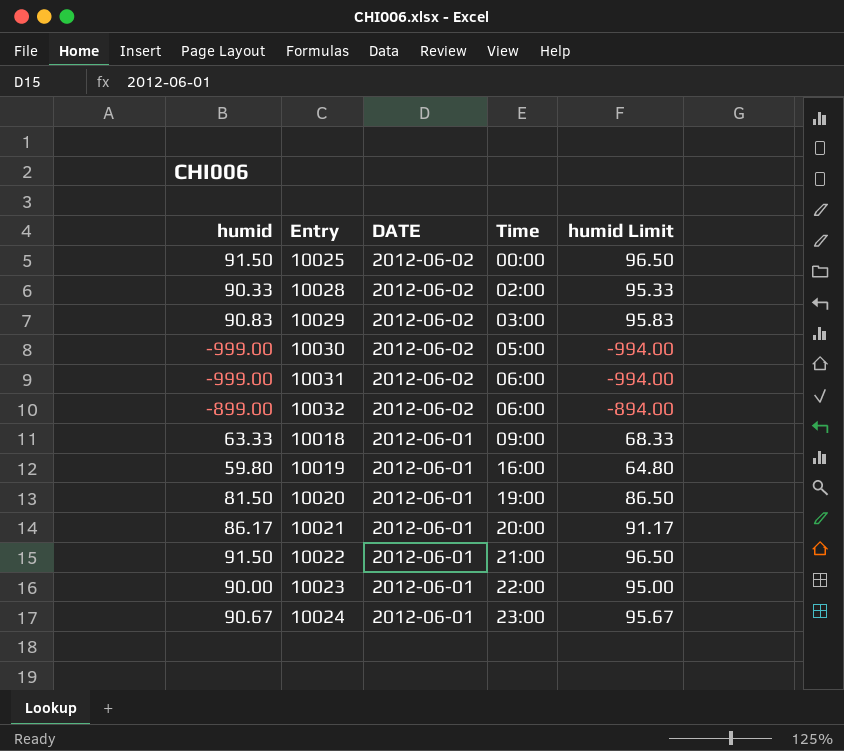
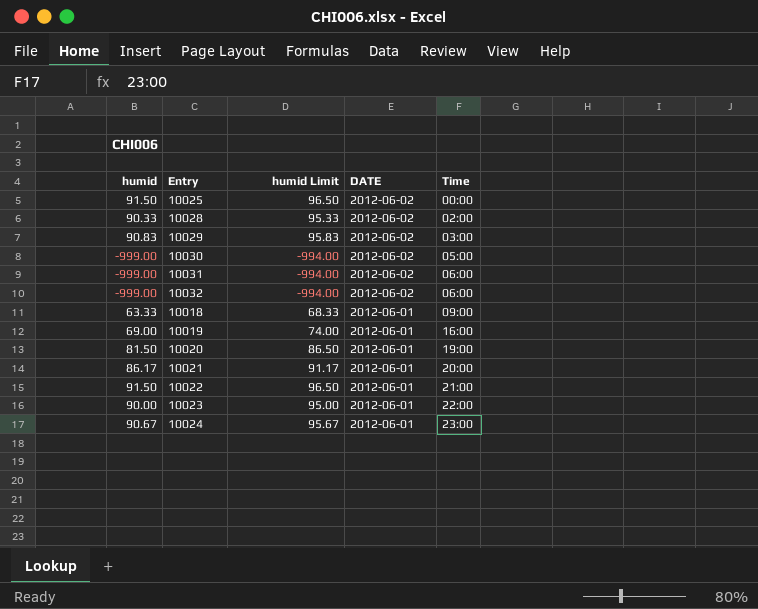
column humid Limit | position: 5 -> 3
10032 | humid: -899.00 -> -999.00
10032 | humid Limit: -894.00 -> -994.00
10019 | humid: 59.80 -> 69.00
10019 | humid Limit: 64.80 -> 74.00

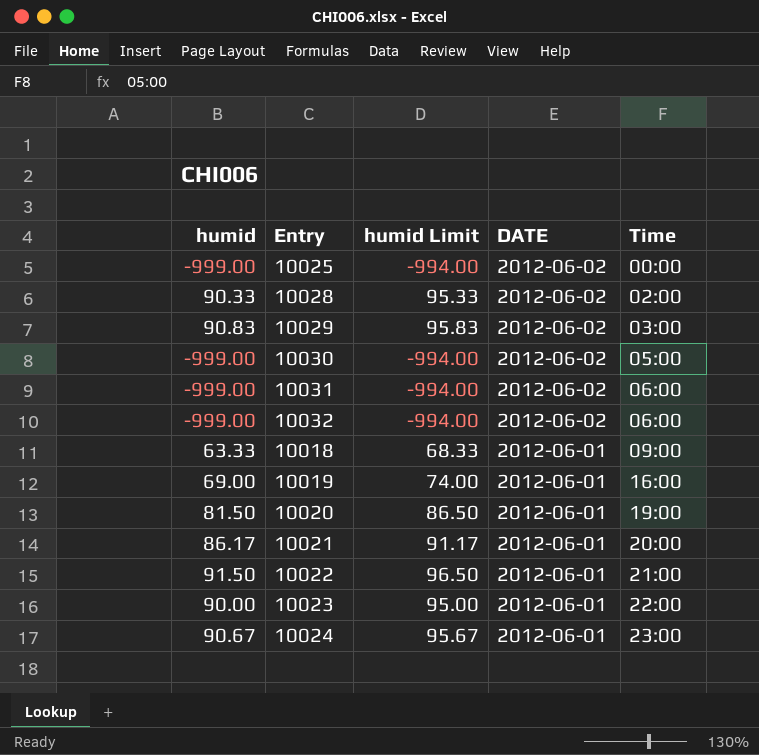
10025 | humid: 91.50 -> -999.00
10025 | humid Limit: 96.50 -> -994.00

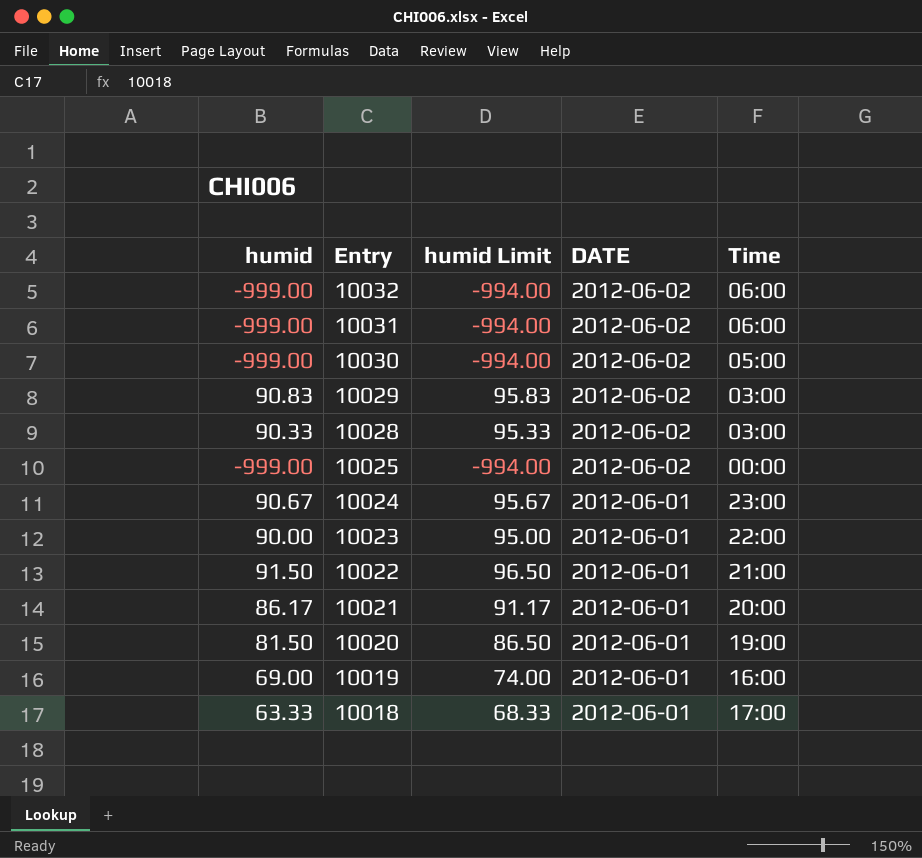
row order: DATE descending -> Entry descending
10028 | Time: 02:00 -> 03:00
10018 | Time: 09:00 -> 17:00

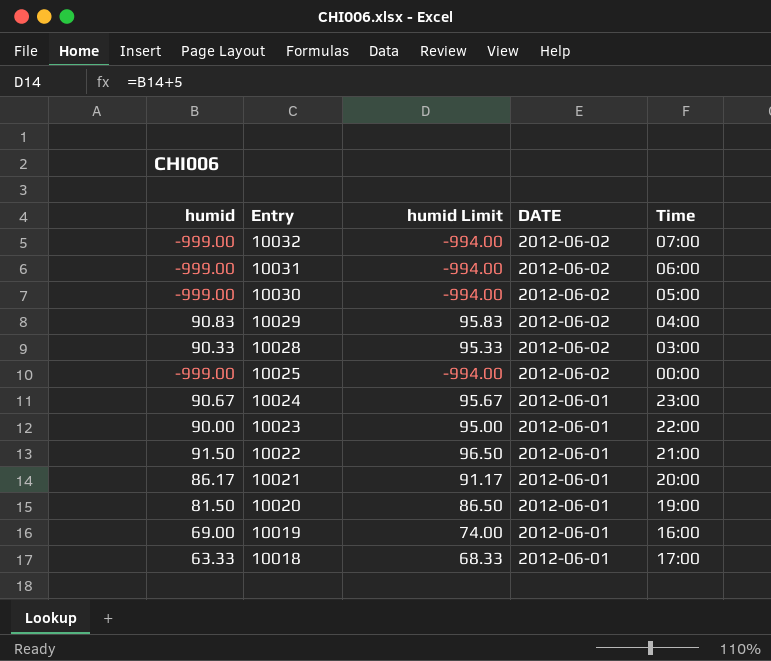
10032 | Time: 06:00 -> 07:00
10029 | Time: 03:00 -> 04:00

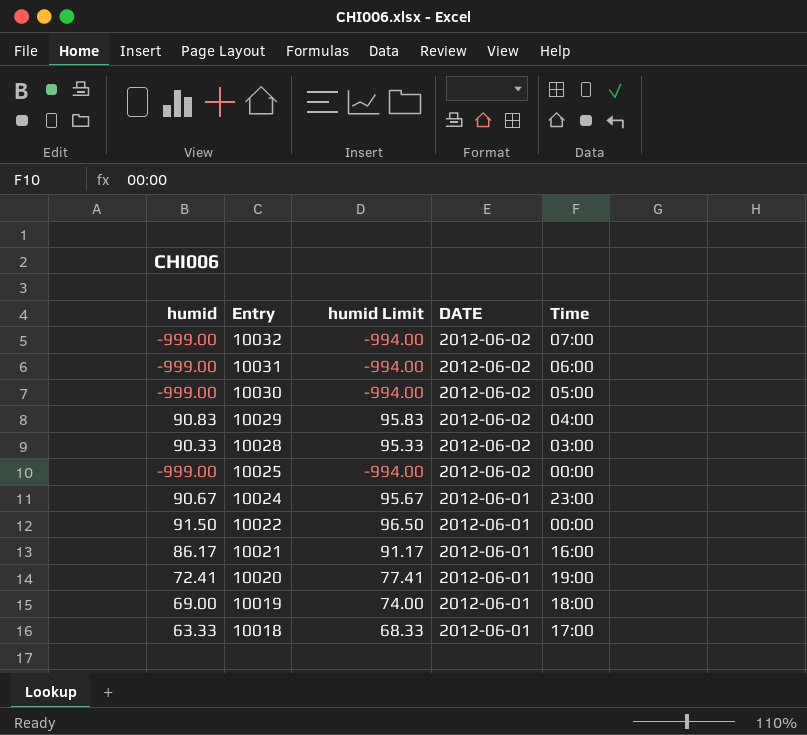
row 10023: 90.00 | 95.00 | 2012-06-01 | 22:00 -> none
10022 | Time: 21:00 -> 00:00
10021 | Time: 20:00 -> 16:00
10020 | humid: 81.50 -> 72.41
10020 | humid Limit: 86.50 -> 77.41
10019 | Time: 16:00 -> 18:00

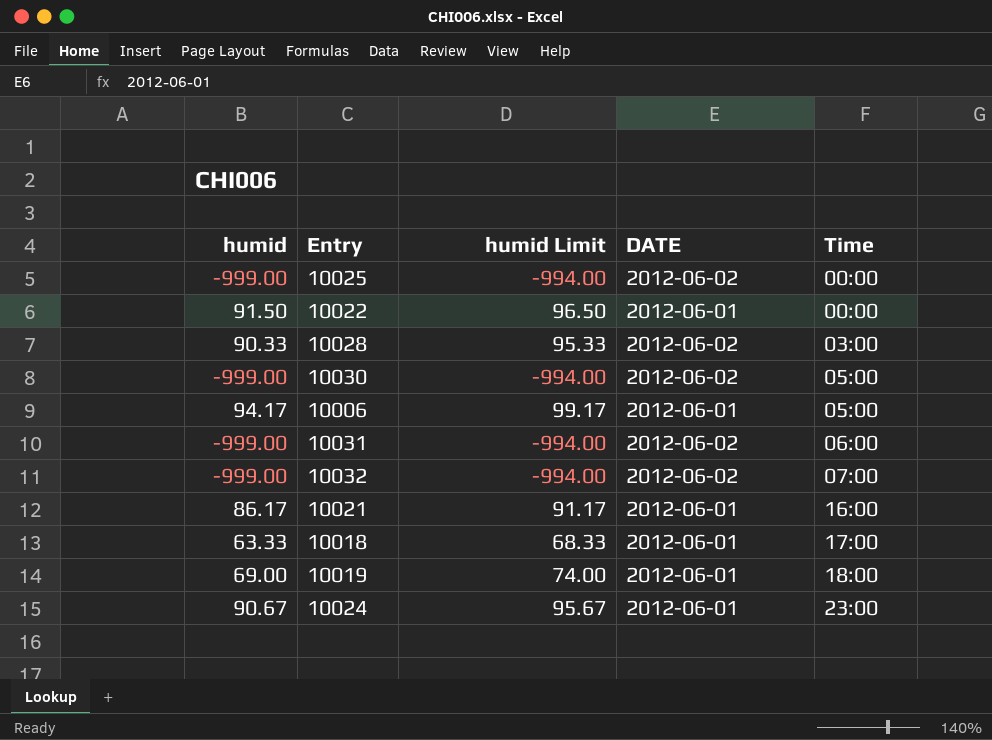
row order: Entry descending -> Time ascending
row 10029: 90.83 | 95.83 | 2012-06-02 | 04:00 -> none
row 10020: 72.41 | 77.41 | 2012-06-01 | 19:00 -> none
row 10006: none -> 94.17 | 99.17 | 2012-06-01 | 05:00

